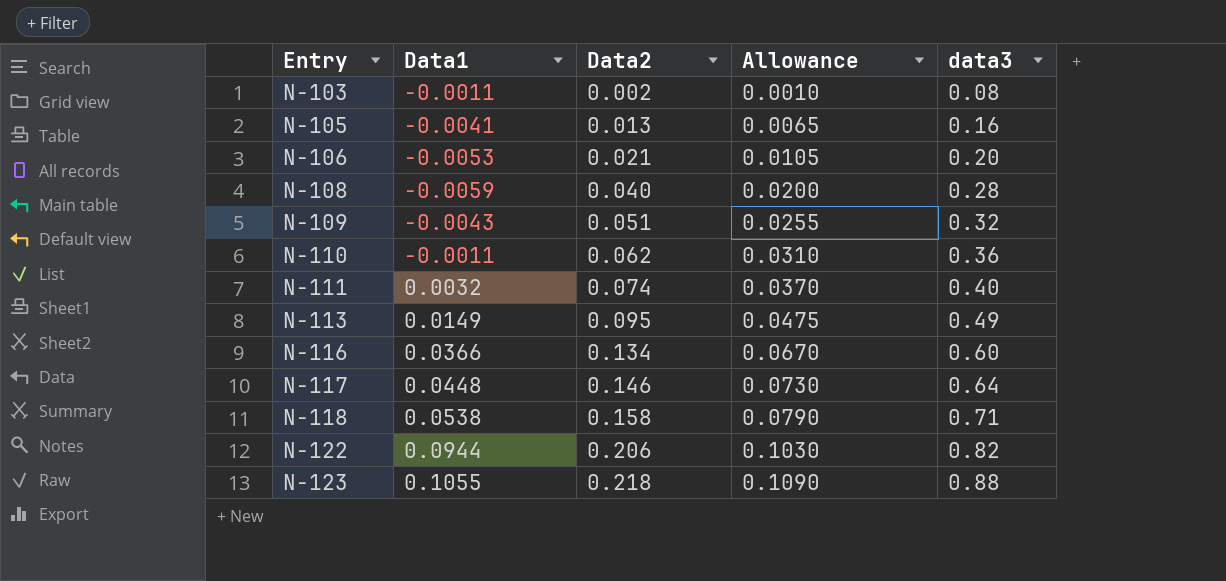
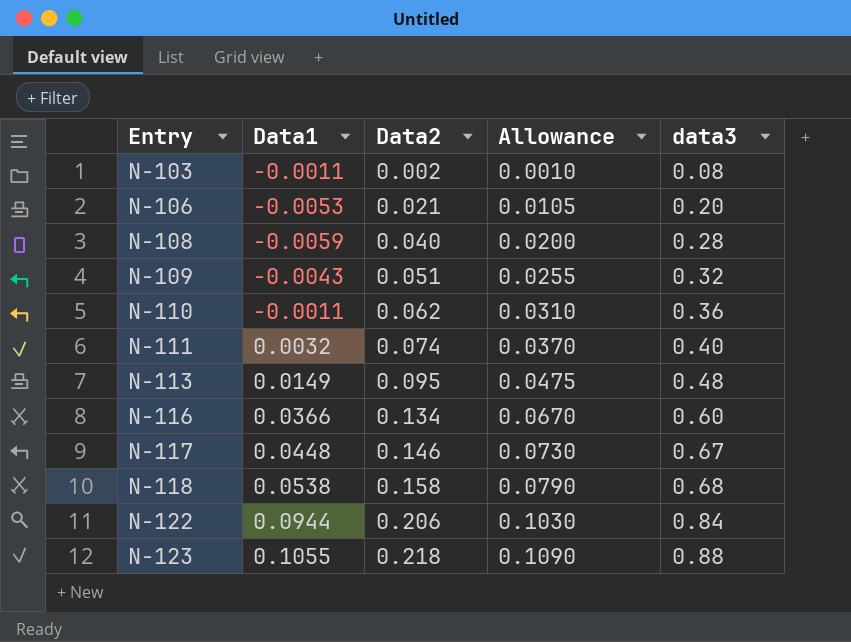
row N-105: -0.0041 | 0.013 | 0.0065 | 0.16 -> none
N-113 | data3: 0.49 -> 0.48
N-117 | data3: 0.64 -> 0.67
N-118 | data3: 0.71 -> 0.68
N-122 | data3: 0.82 -> 0.84

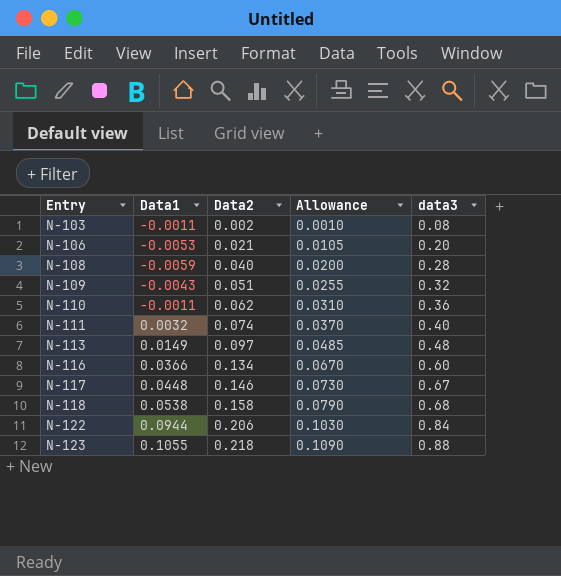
N-113 | Data2: 0.095 -> 0.097
N-113 | Allowance: 0.0475 -> 0.0485

